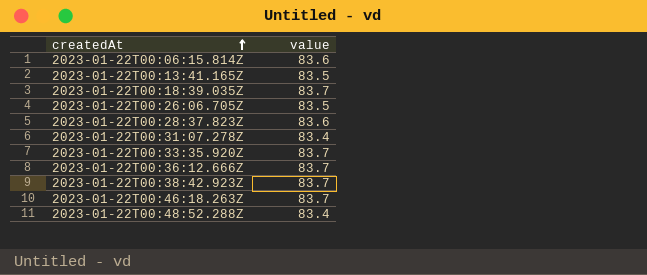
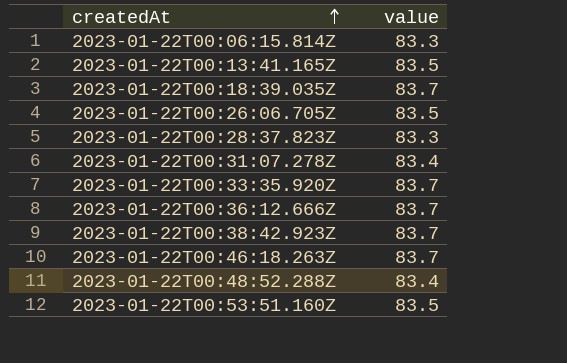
2023-01-22T00:06:15.814Z | value: 83.6 -> 83.3
2023-01-22T00:28:37.823Z | value: 83.6 -> 83.3
row 2023-01-22T00:53:51.160Z: none -> 83.5

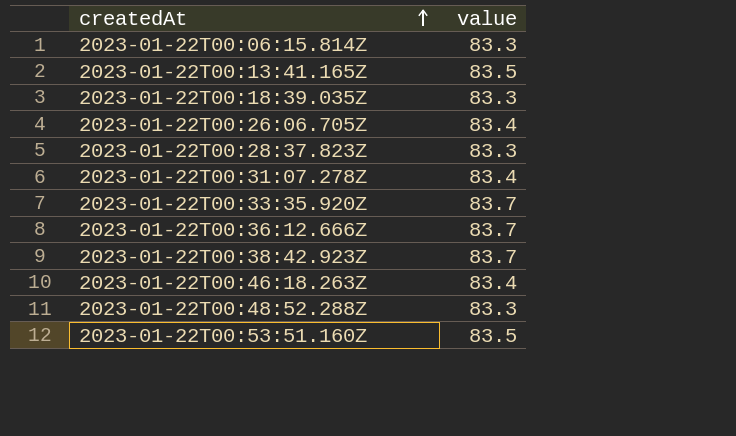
2023-01-22T00:18:39.035Z | value: 83.7 -> 83.3
2023-01-22T00:26:06.705Z | value: 83.5 -> 83.4
2023-01-22T00:46:18.263Z | value: 83.7 -> 83.4
2023-01-22T00:48:52.288Z | value: 83.4 -> 83.3

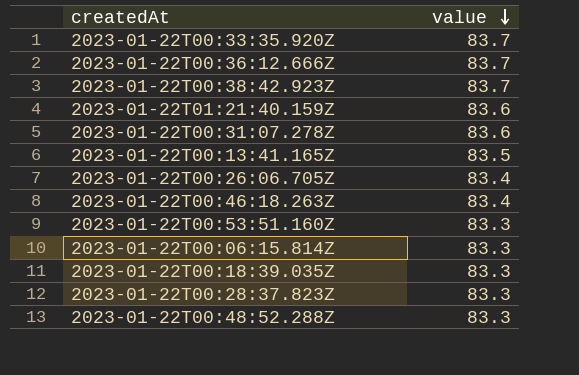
row order: createdAt ascending -> value descending
row 2023-01-22T01:21:40.159Z: none -> 83.6
2023-01-22T00:31:07.278Z | value: 83.4 -> 83.6
2023-01-22T00:53:51.160Z | value: 83.5 -> 83.3

